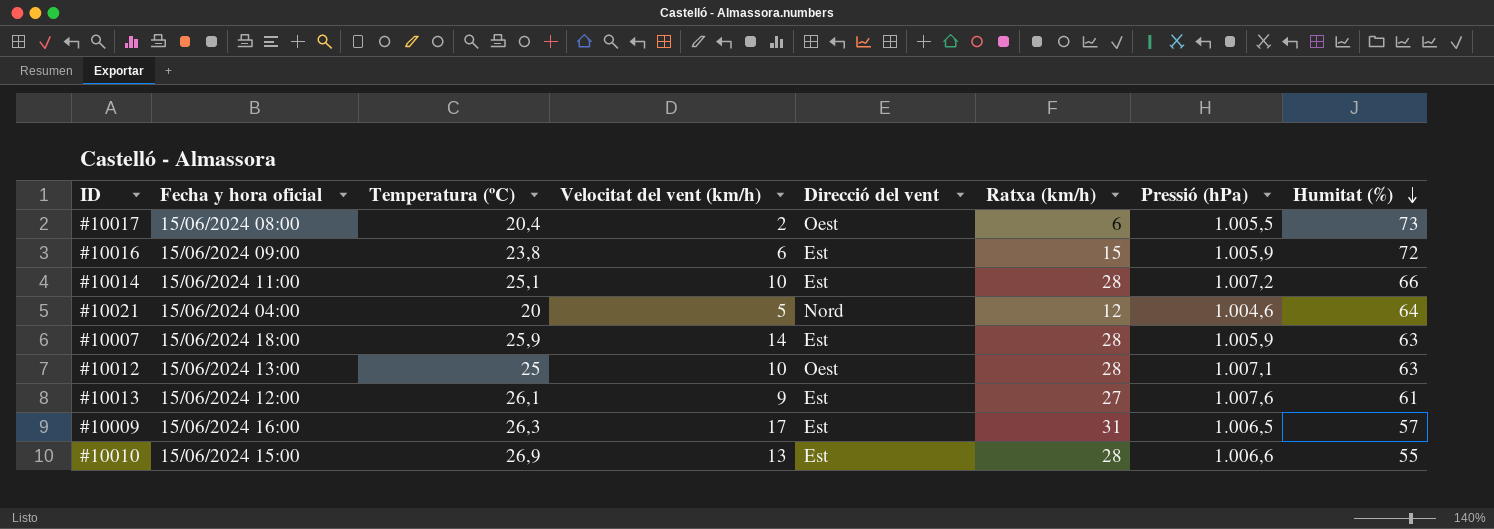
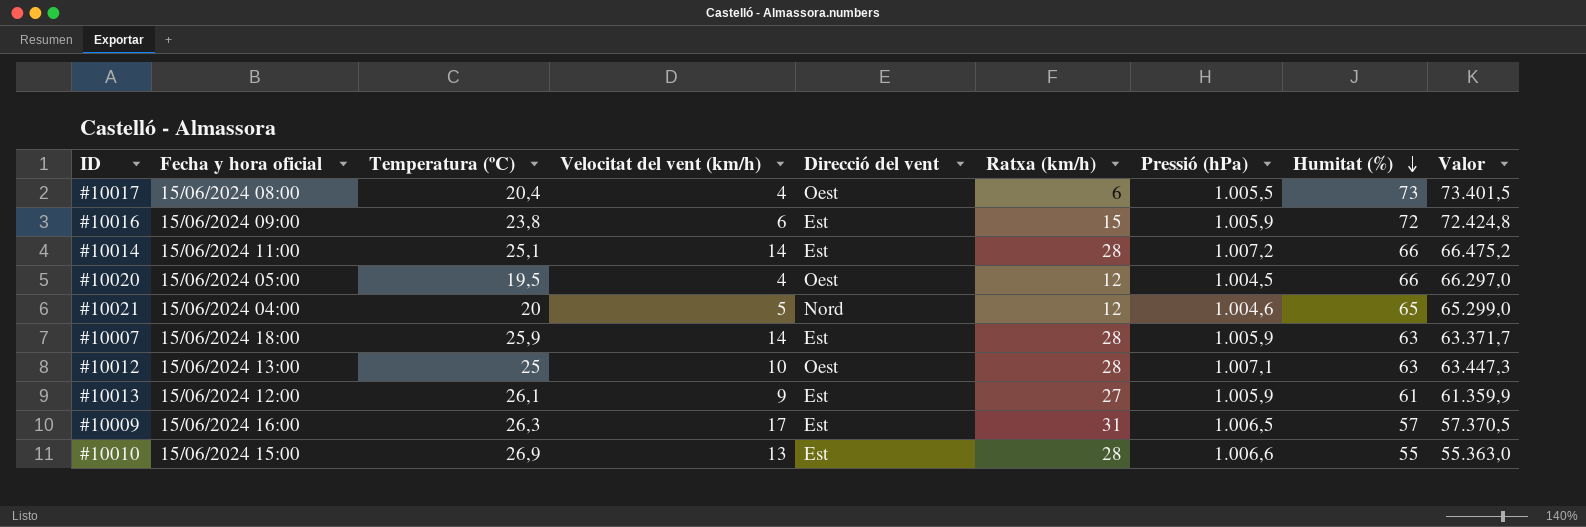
column Valor | formula: none -> [Pressió (hPa)] * [Humitat (%)]
#10017 | Velocitat del vent (km/h): 2 -> 4
#10014 | Velocitat del vent (km/h): 10 -> 14
row #10020: none -> 15/06/2024 05:00 | 19,5 | 4 | Oest | 12 | 1.004,5 | 66 | 66.297,0
#10021 | Humitat (%): 64 -> 65
#10013 | Pressió (hPa): 1.007,6 -> 1.005,9

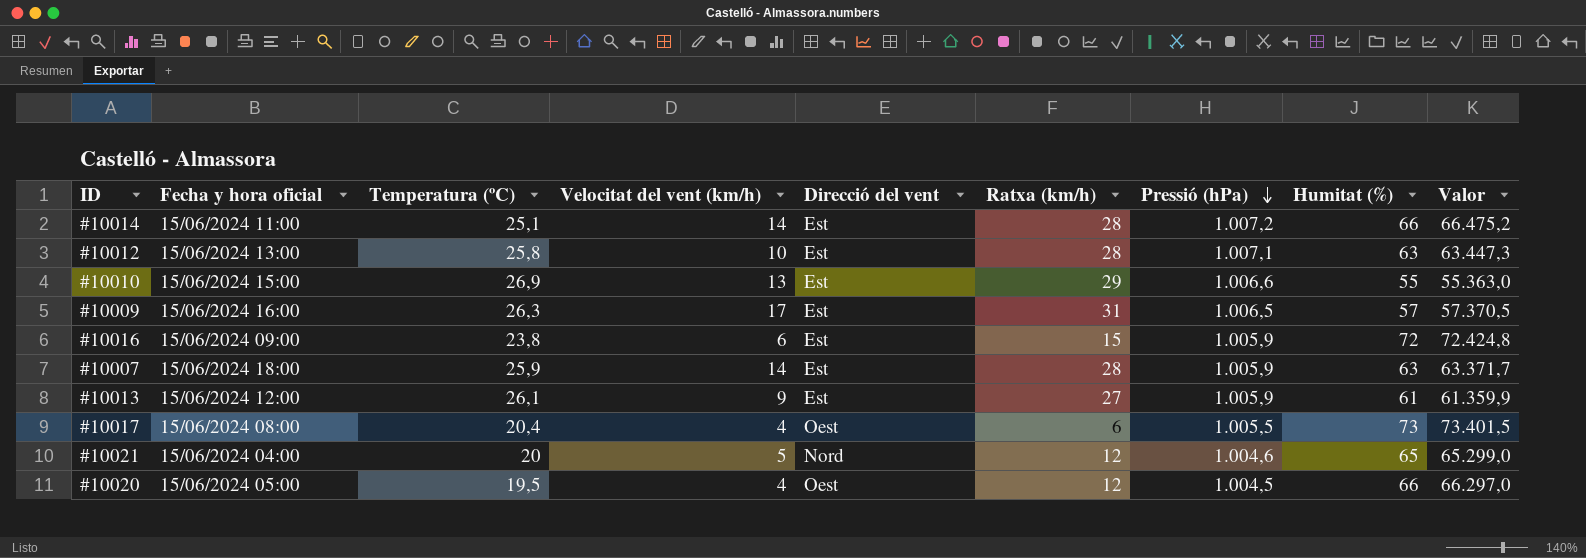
row order: Humitat (%) descending -> Pressió (hPa) descending
#10012 | Temperatura (ºC): 25 -> 25,8
#10012 | Direcció del vent: Oest -> Est
#10010 | Ratxa (km/h): 28 -> 29

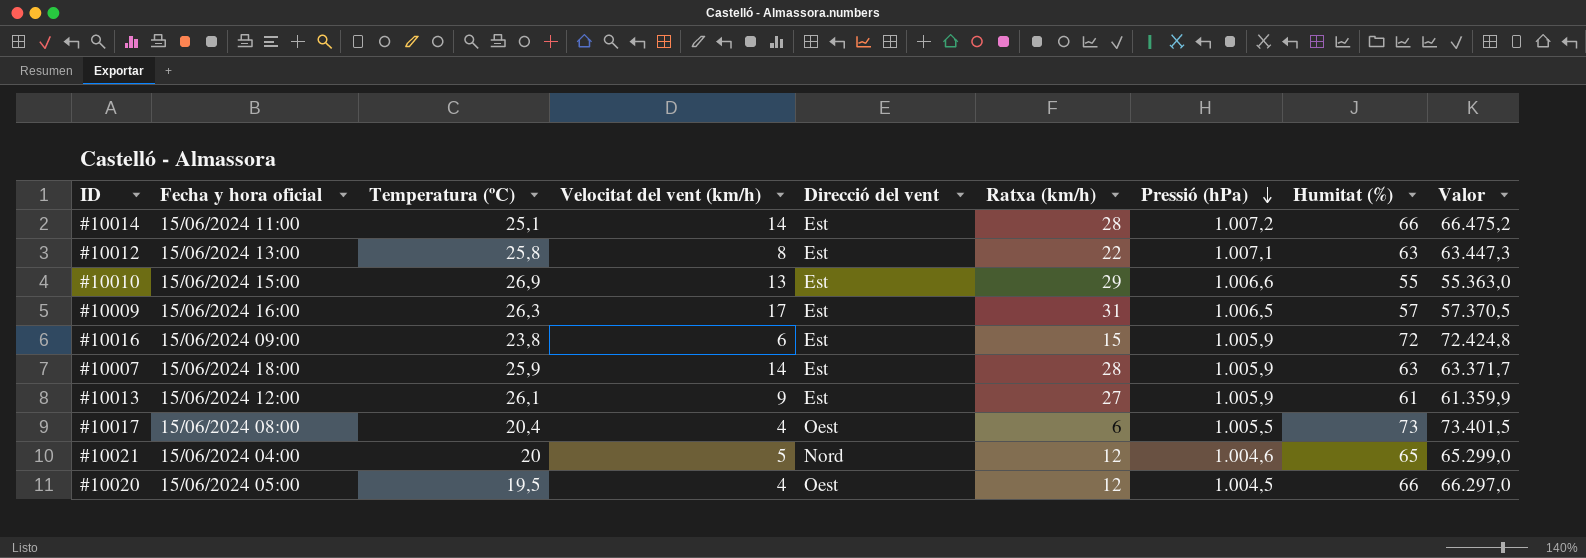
#10012 | Velocitat del vent (km/h): 10 -> 8
#10012 | Ratxa (km/h): 28 -> 22

